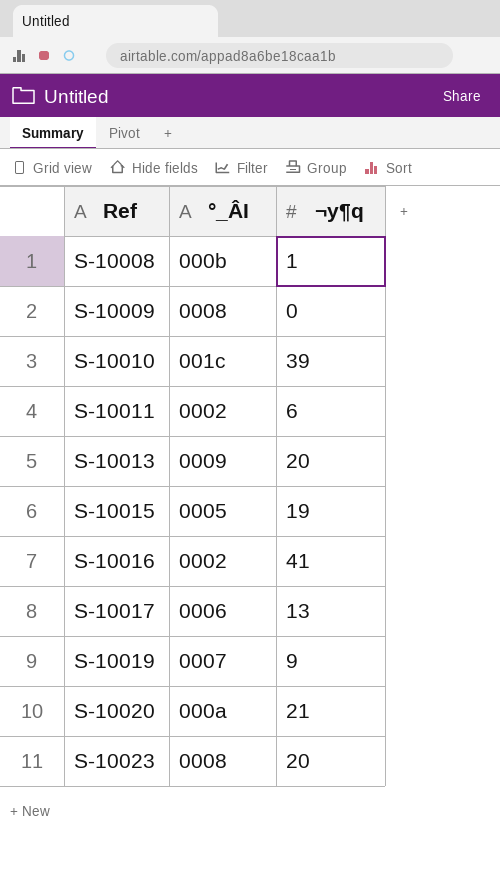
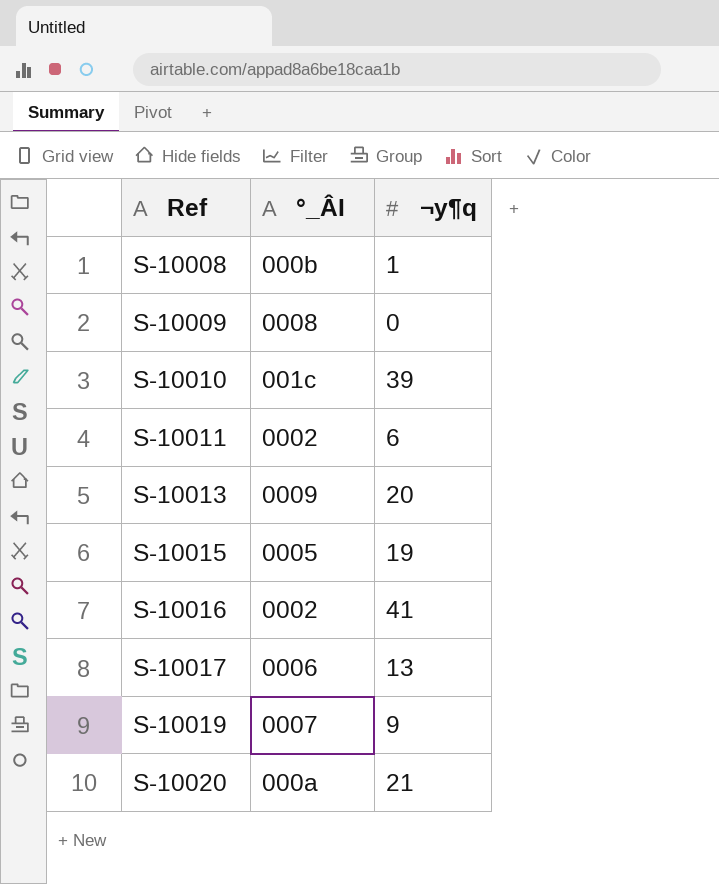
row S-10023: 0008 | 20 -> none

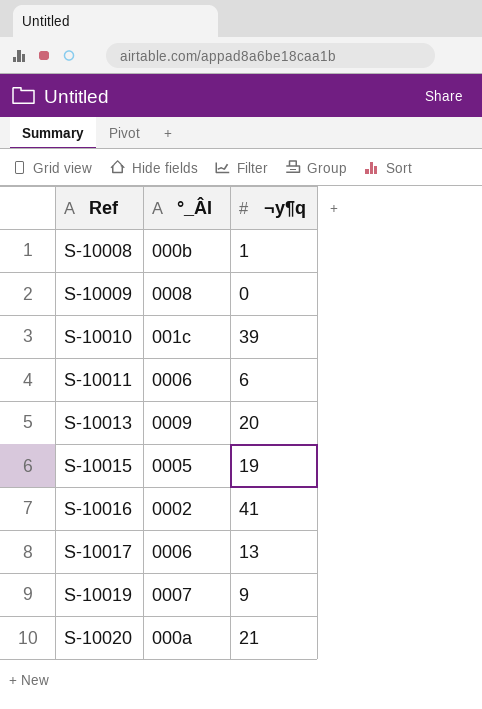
S-10011 | °_ÂI: 0002 -> 0006

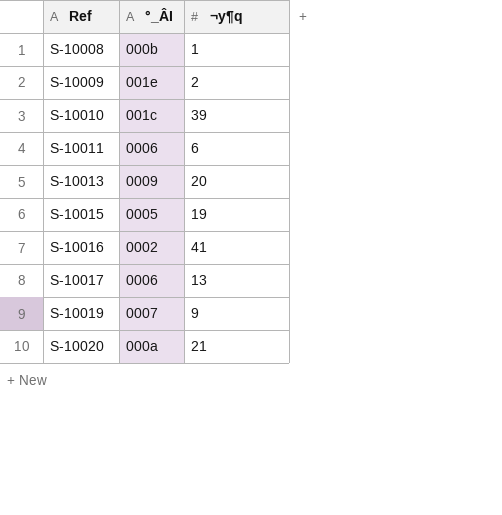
S-10009 | °_ÂI: 0008 -> 001e
S-10009 | ¬y¶q: 0 -> 2

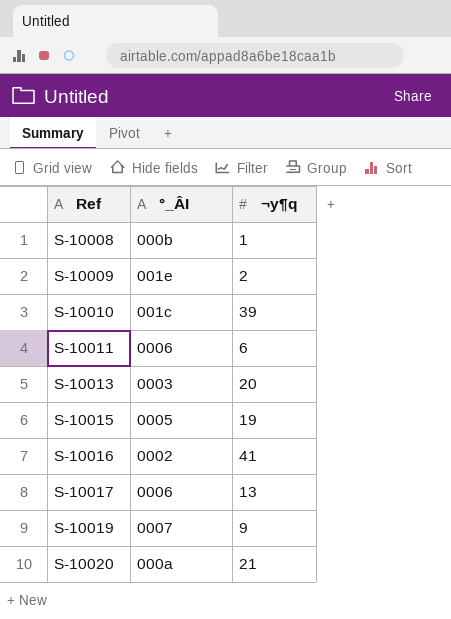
S-10013 | °_ÂI: 0009 -> 0003

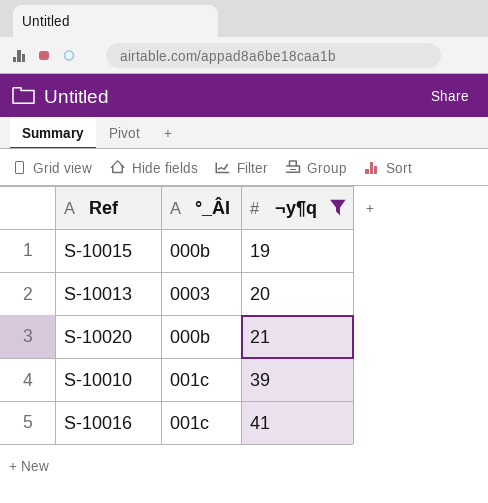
filter: none -> ¬y¶q >= 19
row order: Ref ascending -> ¬y¶q ascending
S-10015 | °_ÂI: 0005 -> 000b
S-10020 | °_ÂI: 000a -> 000b
S-10016 | °_ÂI: 0002 -> 001c

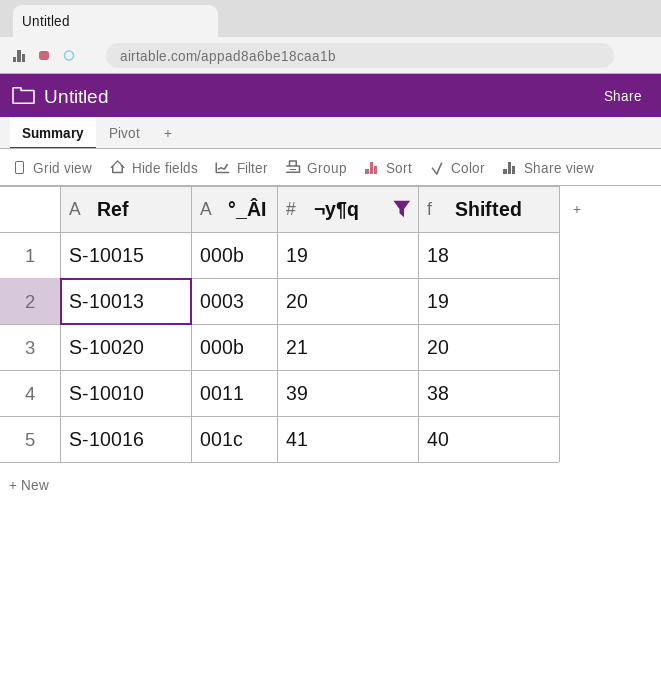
column Shifted | formula: none -> [¬y¶q] - 1
S-10010 | °_ÂI: 001c -> 0011

